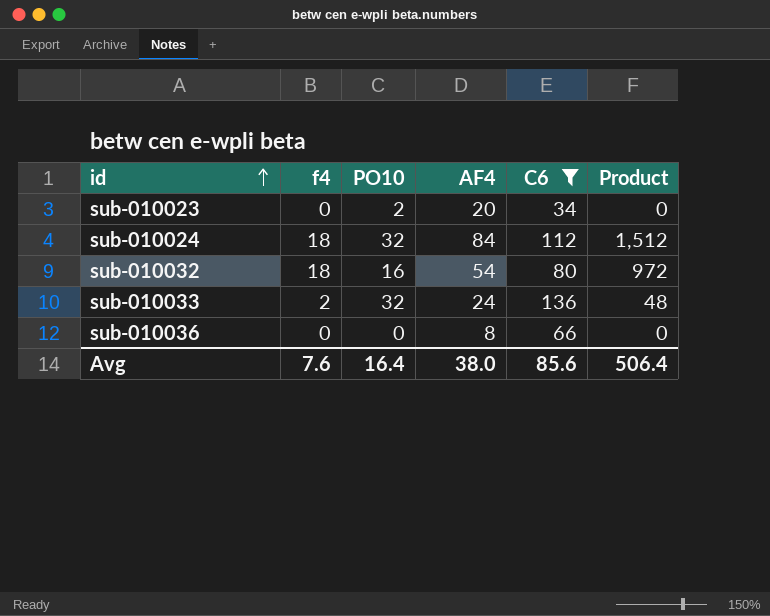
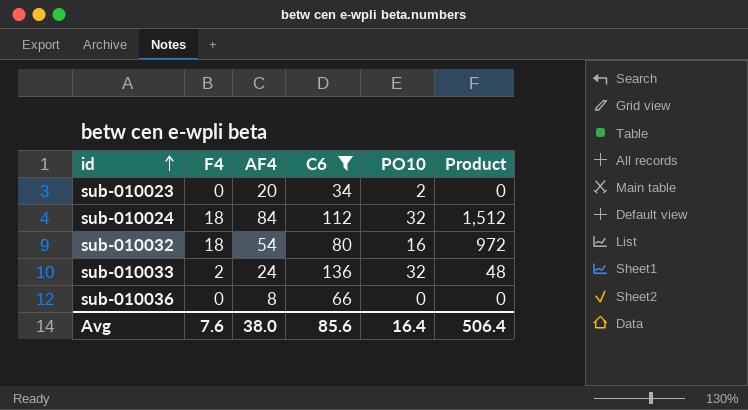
column name: f4 -> F4
column PO10 | position: 3 -> 5

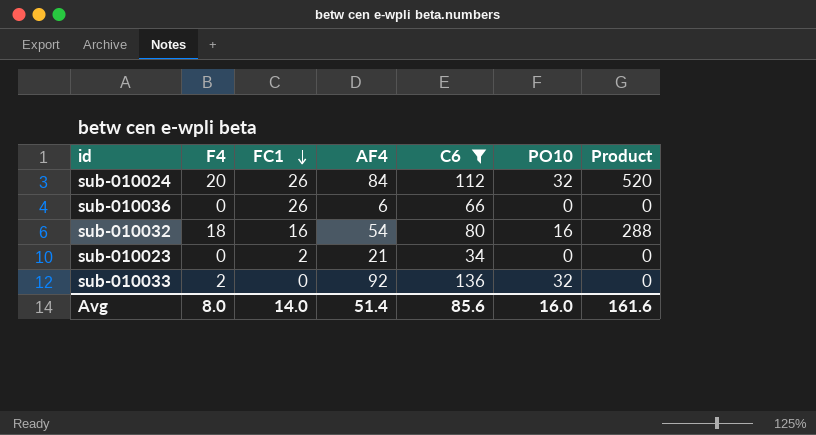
row order: id ascending -> FC1 descending
column FC1 | position: none -> 3
column Product | formula: [F4] * [AF4] -> [F4] * [FC1]
sub-010024 | F4: 18 -> 20
sub-010036 | AF4: 8 -> 6
sub-010023 | AF4: 20 -> 21
sub-010023 | PO10: 2 -> 0
sub-010033 | AF4: 24 -> 92
Avg | F4: 7.6 -> 8.0
Avg | AF4: 38.0 -> 51.4
Avg | PO10: 16.4 -> 16.0
Avg | Product: 506.4 -> 161.6

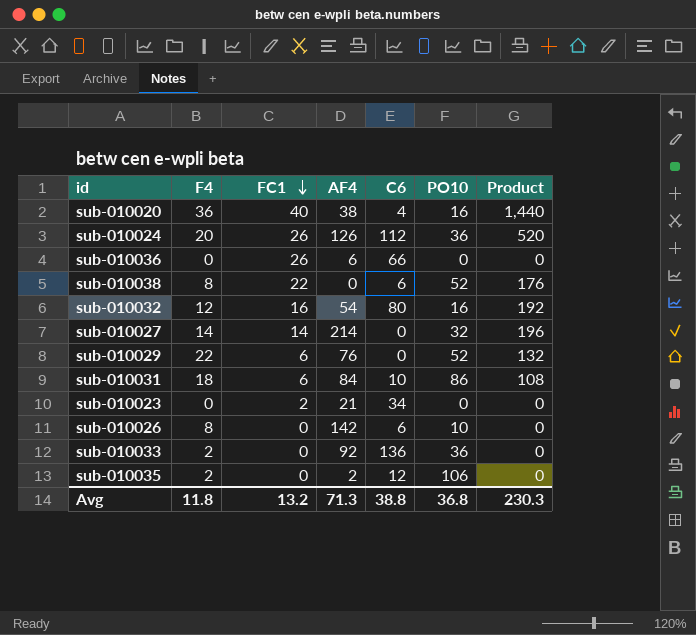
filter: C6 >= 34 -> none
sub-010024 | AF4: 84 -> 126
sub-010024 | PO10: 32 -> 36
sub-010032 | F4: 18 -> 12
sub-010032 | Product: 288 -> 192
sub-010033 | PO10: 32 -> 36
Avg | F4: 8.0 -> 11.8
Avg | FC1: 14.0 -> 13.2
Avg | AF4: 51.4 -> 71.3
Avg | C6: 85.6 -> 38.8
Avg | PO10: 16.0 -> 36.8
Avg | Product: 161.6 -> 230.3

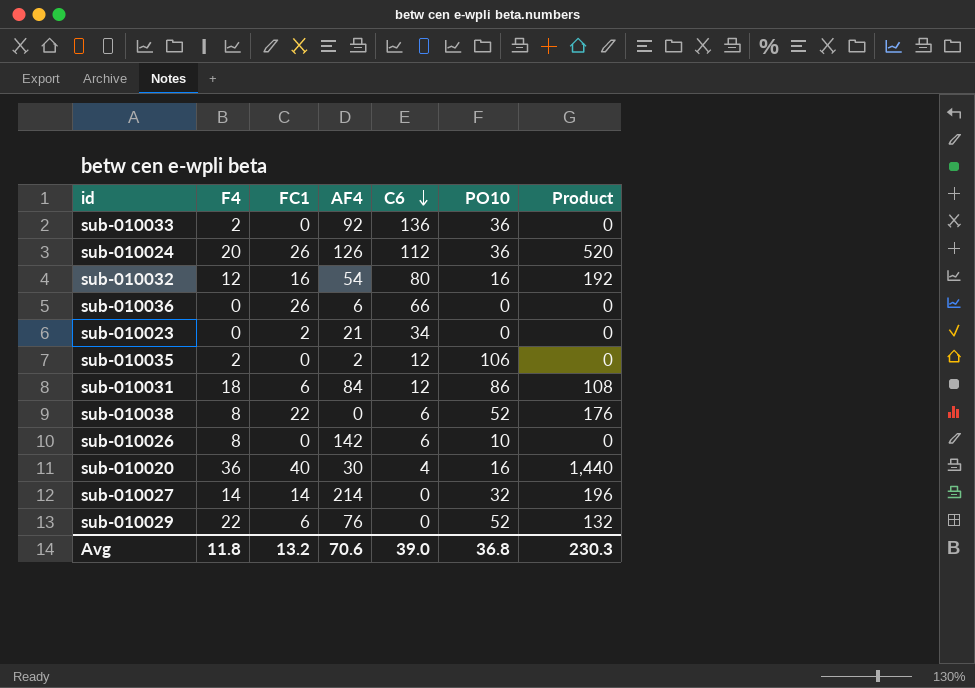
row order: FC1 descending -> C6 descending
sub-010031 | C6: 10 -> 12
sub-010020 | AF4: 38 -> 30
Avg | AF4: 71.3 -> 70.6
Avg | C6: 38.8 -> 39.0

